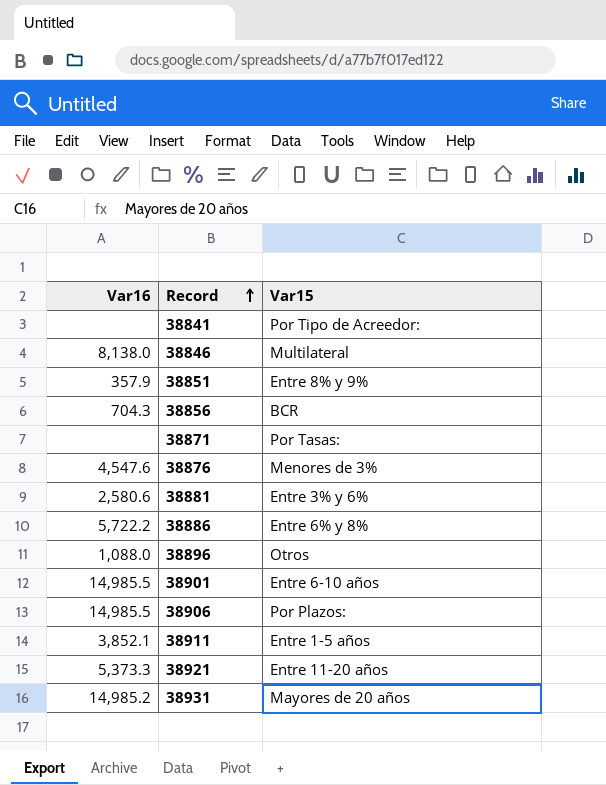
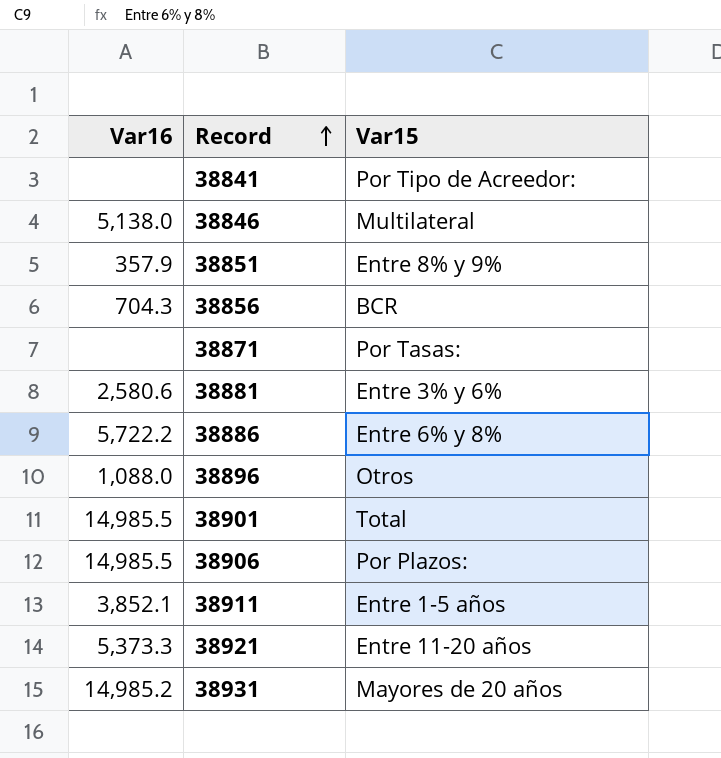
row 38876: 4,547.6 | Menores de 3% -> none
38846 | Var16: 8,138.0 -> 5,138.0
38901 | Var15: Entre 6-10 años -> Total

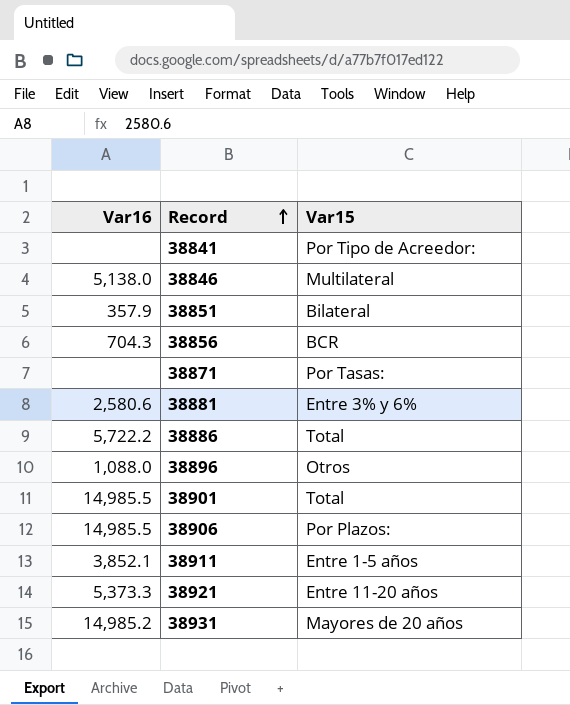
38851 | Var15: Entre 8% y 9% -> Bilateral
38886 | Var15: Entre 6% y 8% -> Total

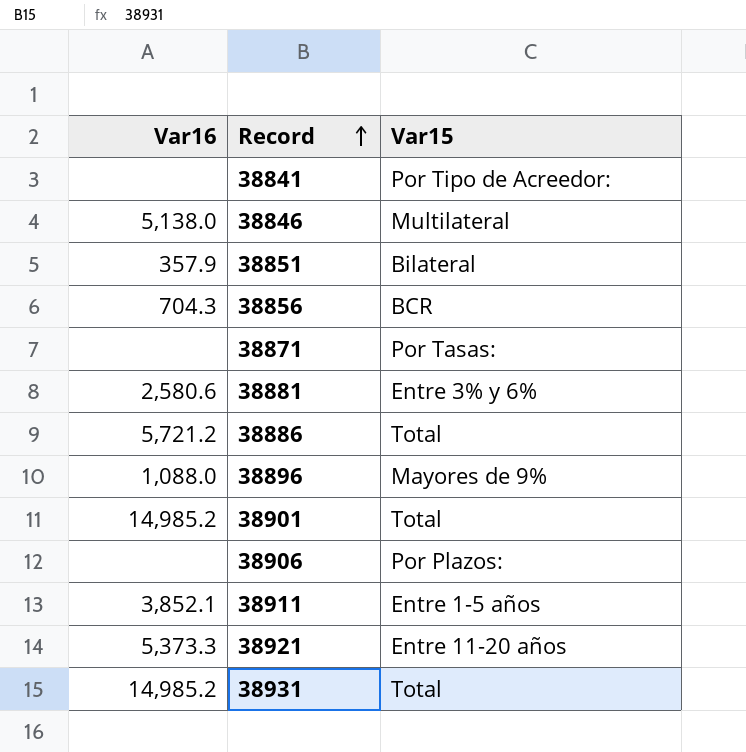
38886 | Var16: 5,722.2 -> 5,721.2
38896 | Var15: Otros -> Mayores de 9%
38901 | Var16: 14,985.5 -> 14,985.2
38906 | Var16: 14,985.5 -> none
38931 | Var15: Mayores de 20 años -> Total

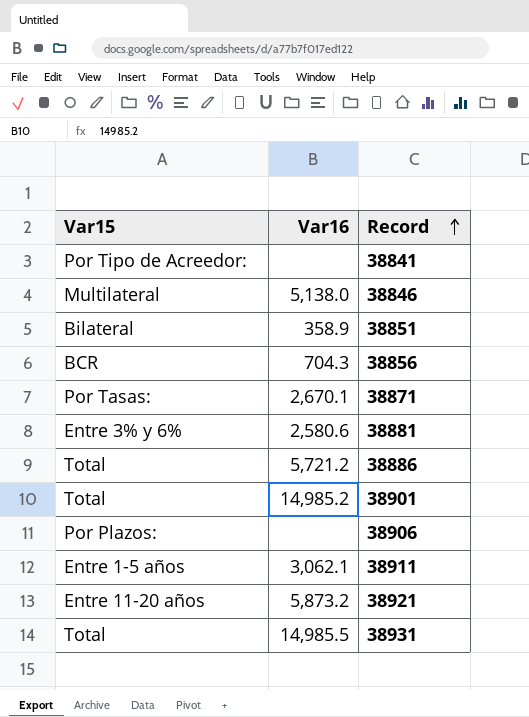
column Var15 | position: 3 -> 1
row 38896: 1,088.0 | Mayores de 9% -> none
38851 | Var16: 357.9 -> 358.9
38871 | Var16: none -> 2,670.1
38911 | Var16: 3,852.1 -> 3,062.1
38921 | Var16: 5,373.3 -> 5,873.2
38931 | Var16: 14,985.2 -> 14,985.5

